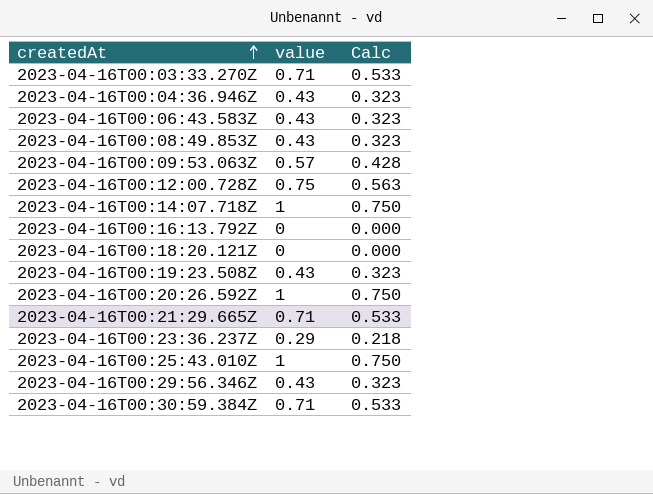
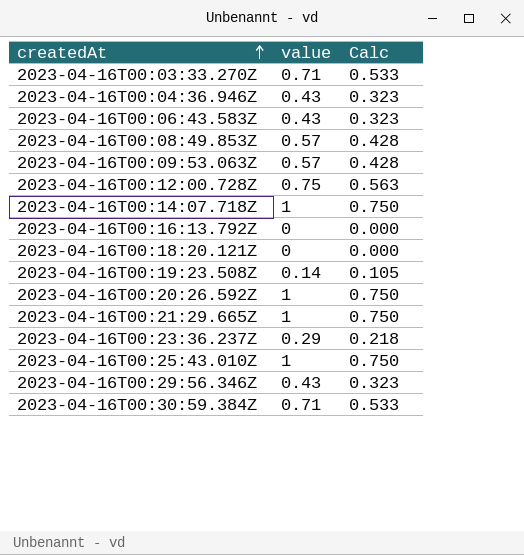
2023-04-16T00:08:49.853Z | value: 0.43 -> 0.57
2023-04-16T00:08:49.853Z | Calc: 0.323 -> 0.428
2023-04-16T00:19:23.508Z | value: 0.43 -> 0.14
2023-04-16T00:19:23.508Z | Calc: 0.323 -> 0.105
2023-04-16T00:21:29.665Z | value: 0.71 -> 1
2023-04-16T00:21:29.665Z | Calc: 0.533 -> 0.750

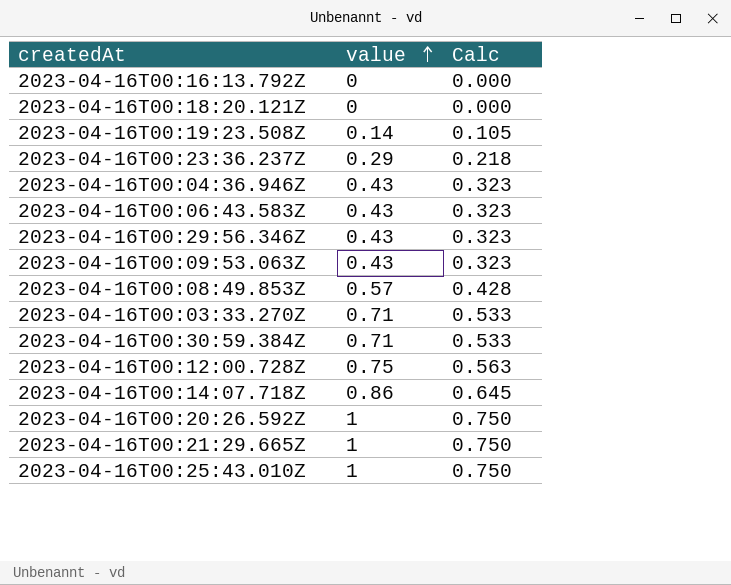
row order: createdAt ascending -> value ascending
2023-04-16T00:09:53.063Z | value: 0.57 -> 0.43
2023-04-16T00:09:53.063Z | Calc: 0.428 -> 0.323
2023-04-16T00:14:07.718Z | value: 1 -> 0.86
2023-04-16T00:14:07.718Z | Calc: 0.750 -> 0.645

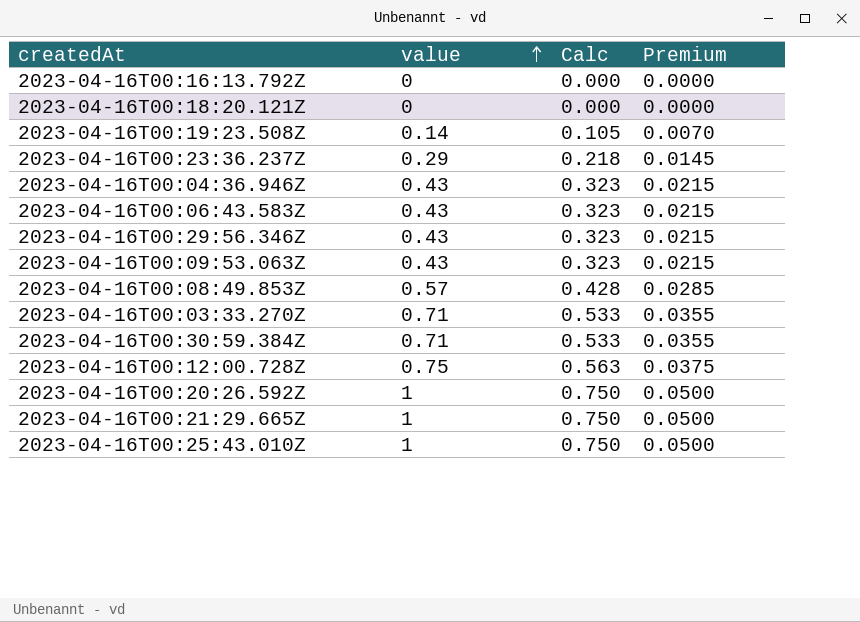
column Premium | formula: none -> [value] * 0.05
row 2023-04-16T00:14:07.718Z: 0.86 | 0.645 -> none

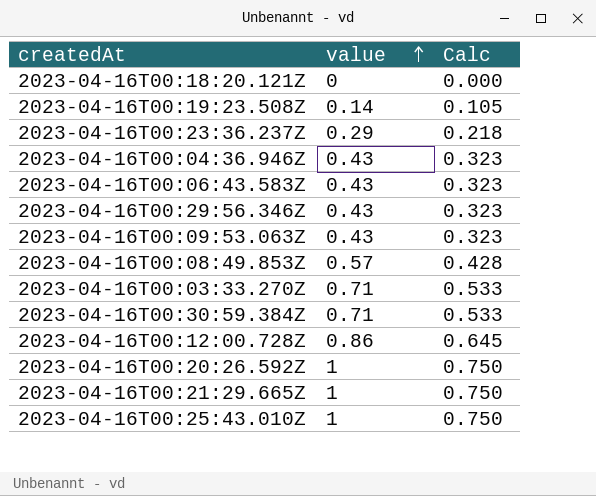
column Premium | formula: [value] * 0.05 -> none
row 2023-04-16T00:16:13.792Z: 0 | 0.000 | 0.0000 -> none
2023-04-16T00:12:00.728Z | value: 0.75 -> 0.86
2023-04-16T00:12:00.728Z | Calc: 0.563 -> 0.645

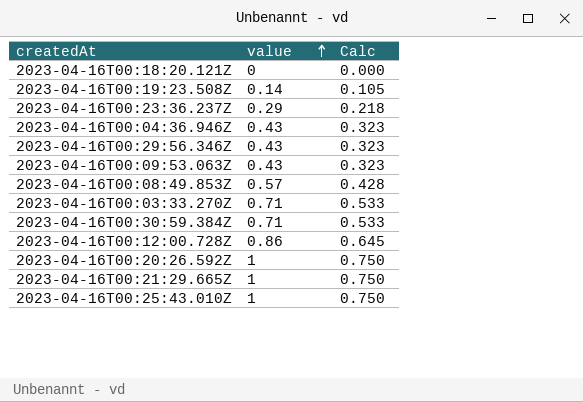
row 2023-04-16T00:06:43.583Z: 0.43 | 0.323 -> none

